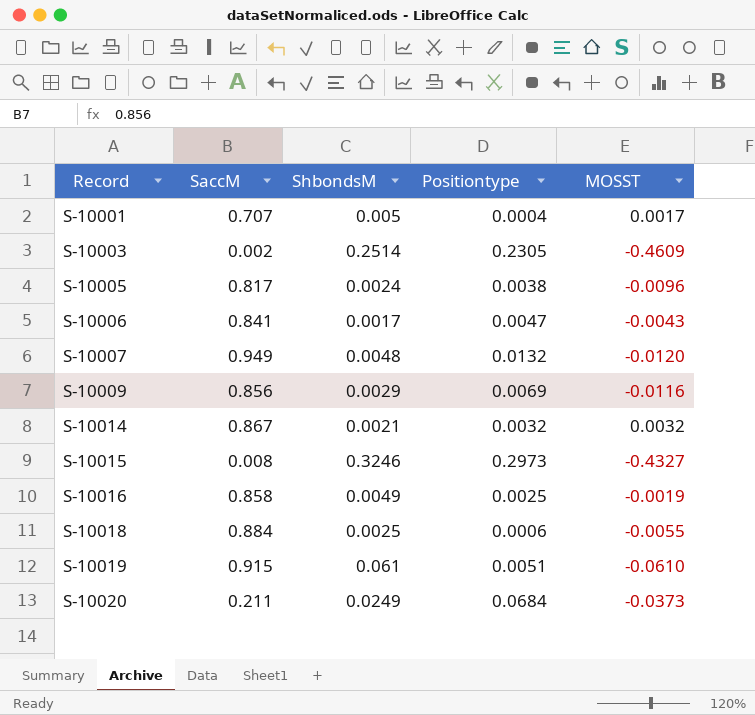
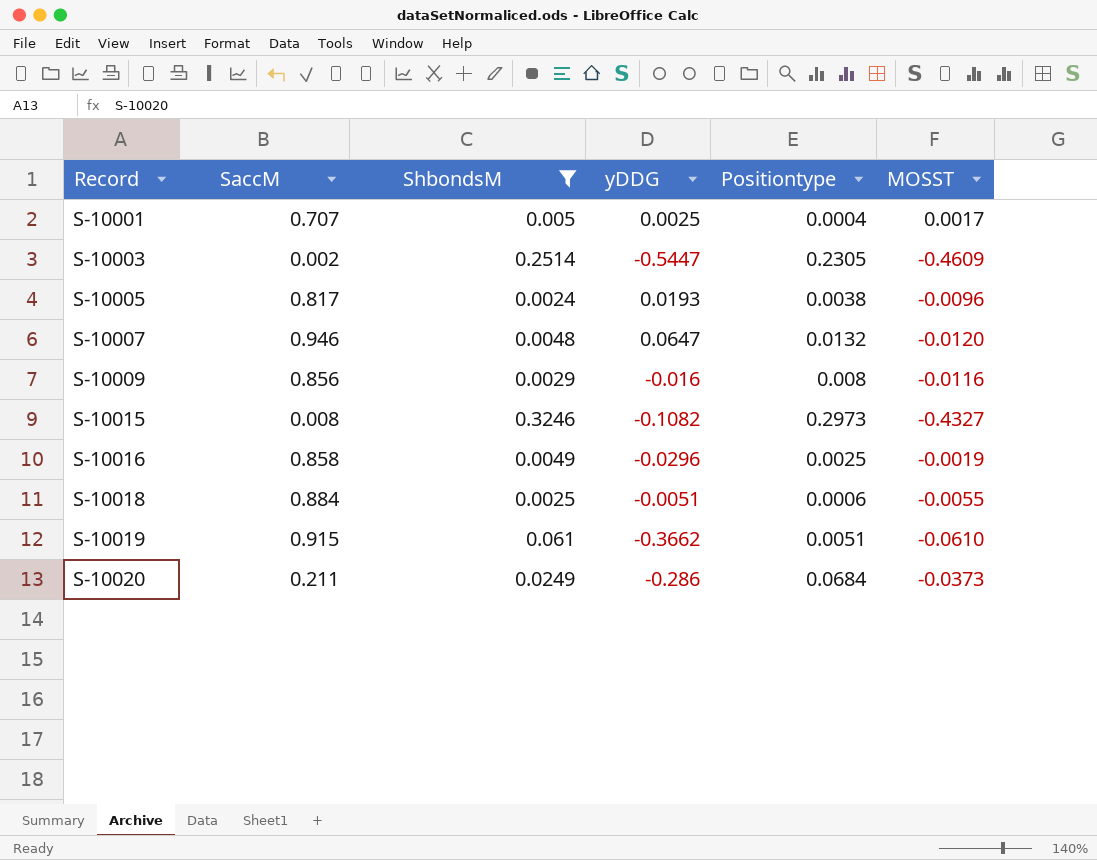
filter: none -> ShbondsM >= 0.0024
column yDDG | position: none -> 4
S-10007 | SaccM: 0.949 -> 0.946
S-10009 | Positiontype: 0.0069 -> 0.008

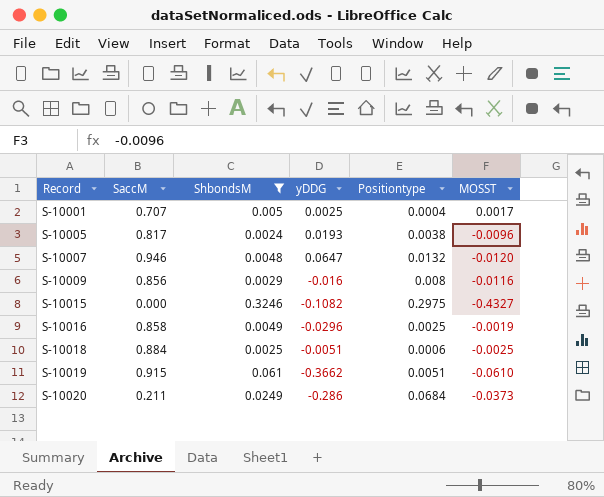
row S-10003: 0.002 | 0.2514 | -0.5447 | 0.2305 | -0.4609 -> none
S-10015 | SaccM: 0.008 -> 0.000
S-10015 | Positiontype: 0.2973 -> 0.2975
S-10018 | MOSST: -0.0055 -> -0.0025

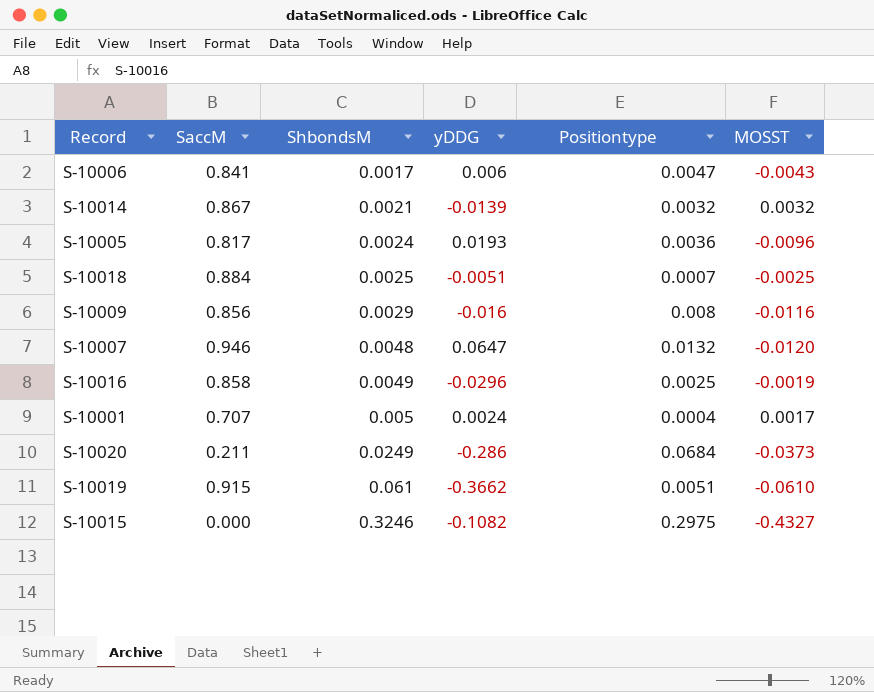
filter: ShbondsM >= 0.0024 -> none
row order: Record ascending -> ShbondsM ascending
S-10005 | Positiontype: 0.0038 -> 0.0036
S-10018 | Positiontype: 0.0006 -> 0.0007
S-10001 | yDDG: 0.0025 -> 0.0024

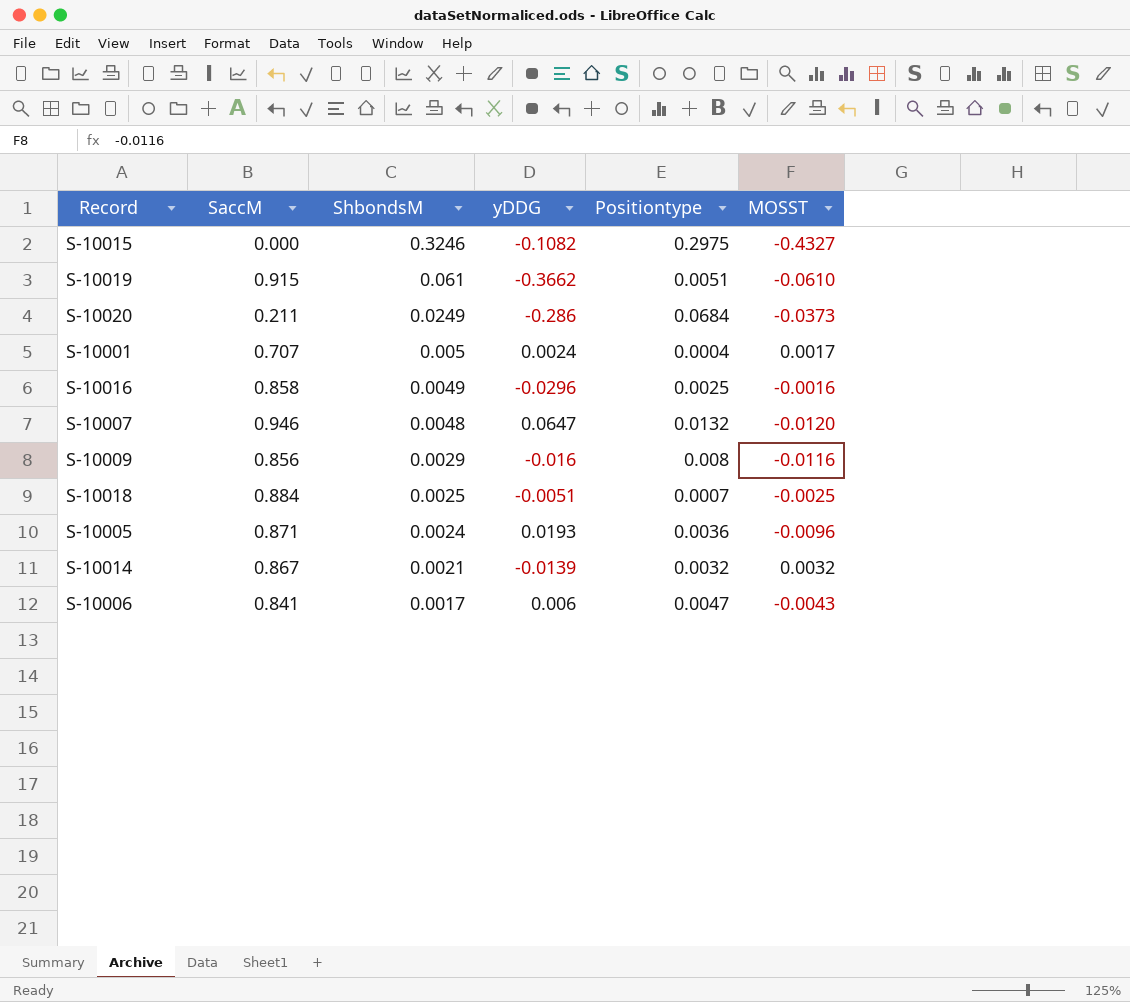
row order: ShbondsM ascending -> ShbondsM descending
S-10016 | MOSST: -0.0019 -> -0.0016
S-10005 | SaccM: 0.817 -> 0.871

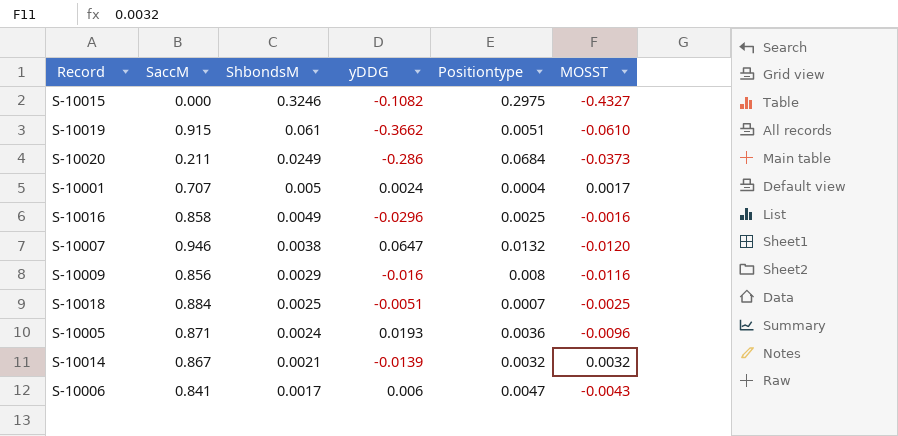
S-10007 | ShbondsM: 0.0048 -> 0.0038

